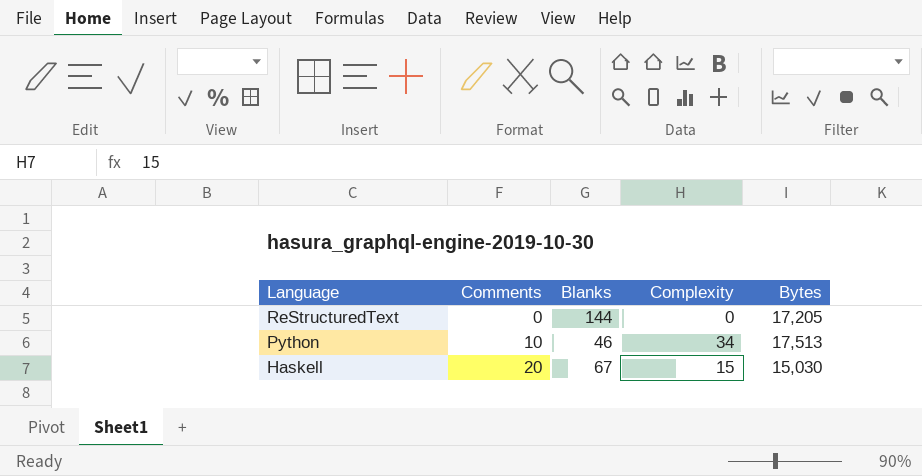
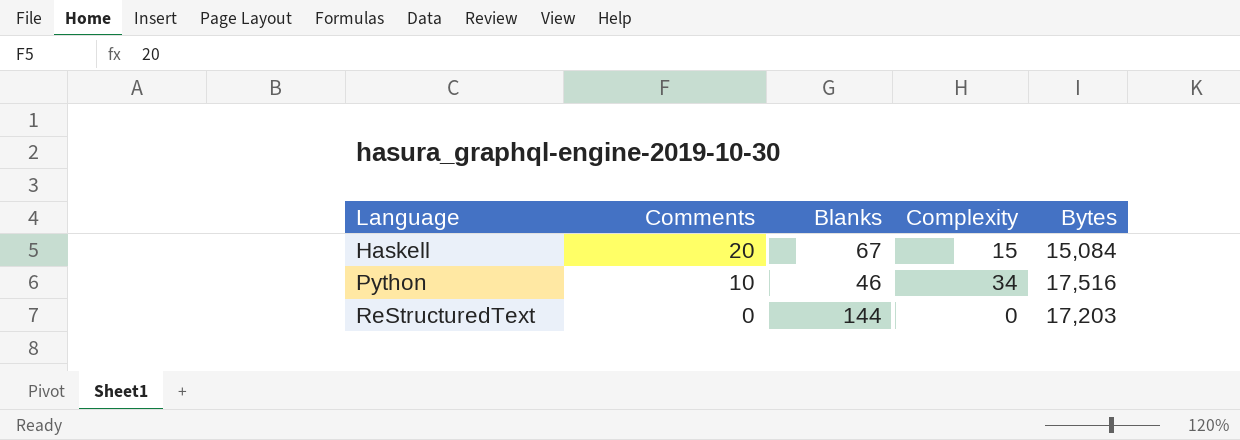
row order: Language descending -> Language ascending
Haskell | Bytes: 15,030 -> 15,084
Python | Bytes: 17,513 -> 17,516
ReStructuredText | Bytes: 17,205 -> 17,203

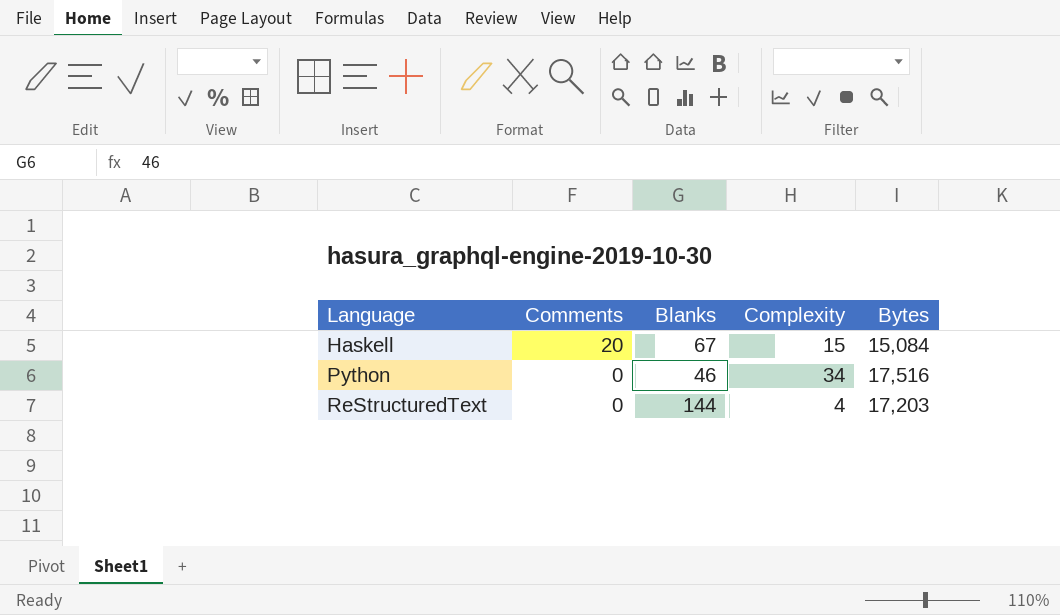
Python | Comments: 10 -> 0
ReStructuredText | Complexity: 0 -> 4

